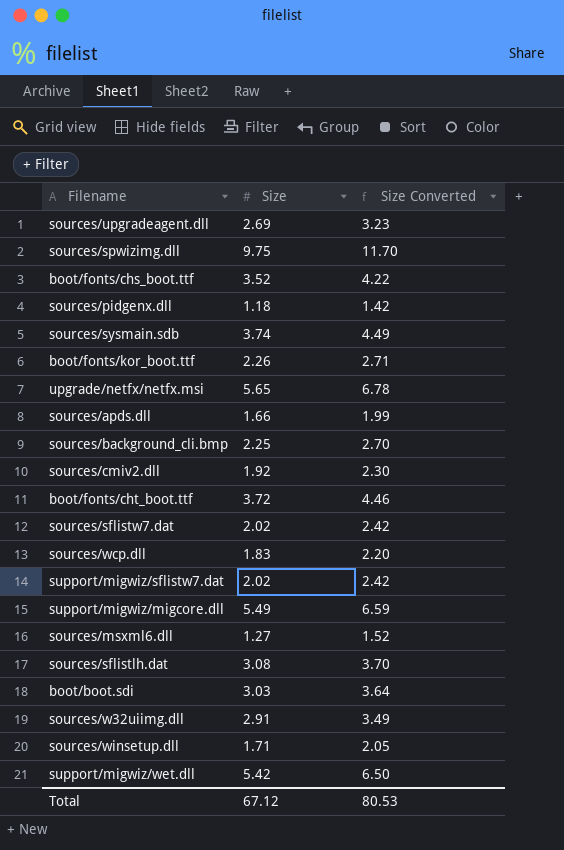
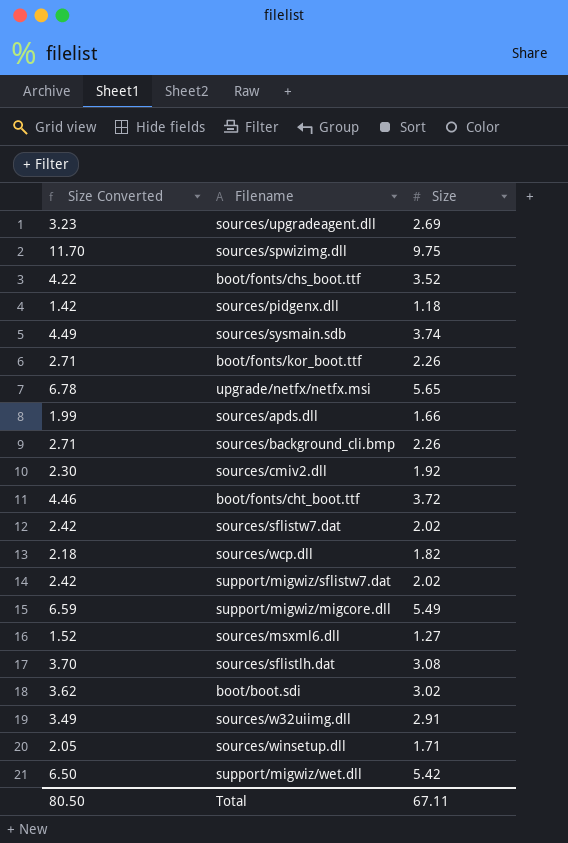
column Size Converted | position: 3 -> 1
sources/background_cli.bmp | Size Converted: 2.70 -> 2.71
sources/background_cli.bmp | Size: 2.25 -> 2.26
sources/wcp.dll | Size Converted: 2.20 -> 2.18
sources/wcp.dll | Size: 1.83 -> 1.82
boot/boot.sdi | Size Converted: 3.64 -> 3.62
boot/boot.sdi | Size: 3.03 -> 3.02
Total | Size Converted: 80.53 -> 80.50
Total | Size: 67.12 -> 67.11

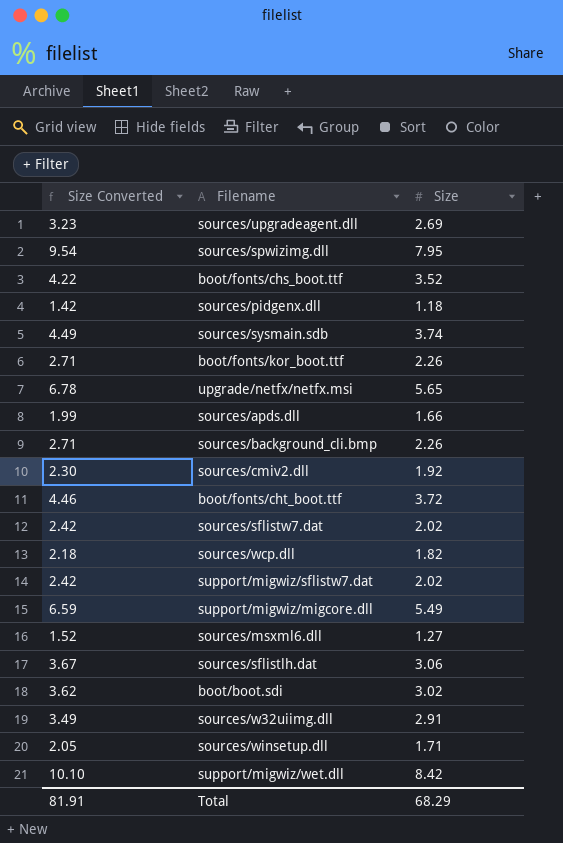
sources/spwizimg.dll | Size Converted: 11.70 -> 9.54
sources/spwizimg.dll | Size: 9.75 -> 7.95
sources/sflistlh.dat | Size Converted: 3.70 -> 3.67
sources/sflistlh.dat | Size: 3.08 -> 3.06
support/migwiz/wet.dll | Size Converted: 6.50 -> 10.10
support/migwiz/wet.dll | Size: 5.42 -> 8.42
Total | Size Converted: 80.50 -> 81.91
Total | Size: 67.11 -> 68.29

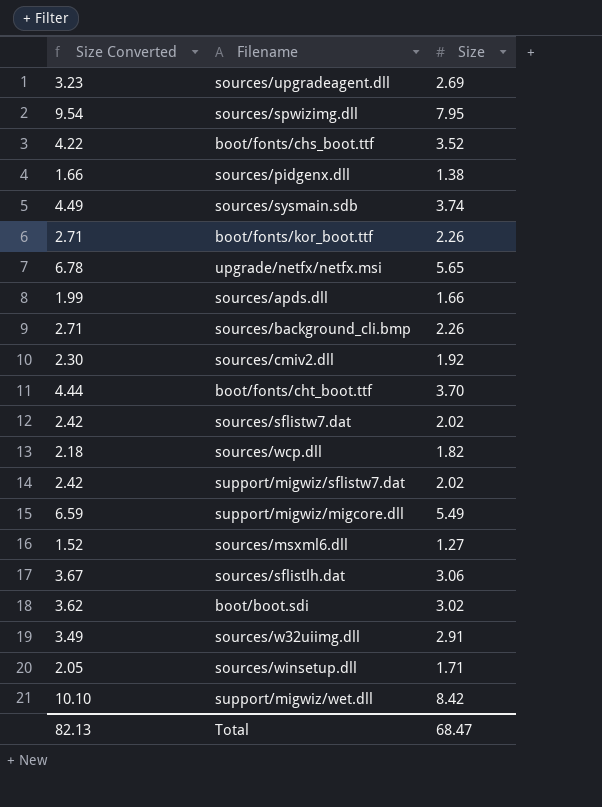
sources/pidgenx.dll | Size Converted: 1.42 -> 1.66
sources/pidgenx.dll | Size: 1.18 -> 1.38
boot/fonts/cht_boot.ttf | Size Converted: 4.46 -> 4.44
boot/fonts/cht_boot.ttf | Size: 3.72 -> 3.70
Total | Size Converted: 81.91 -> 82.13
Total | Size: 68.29 -> 68.47

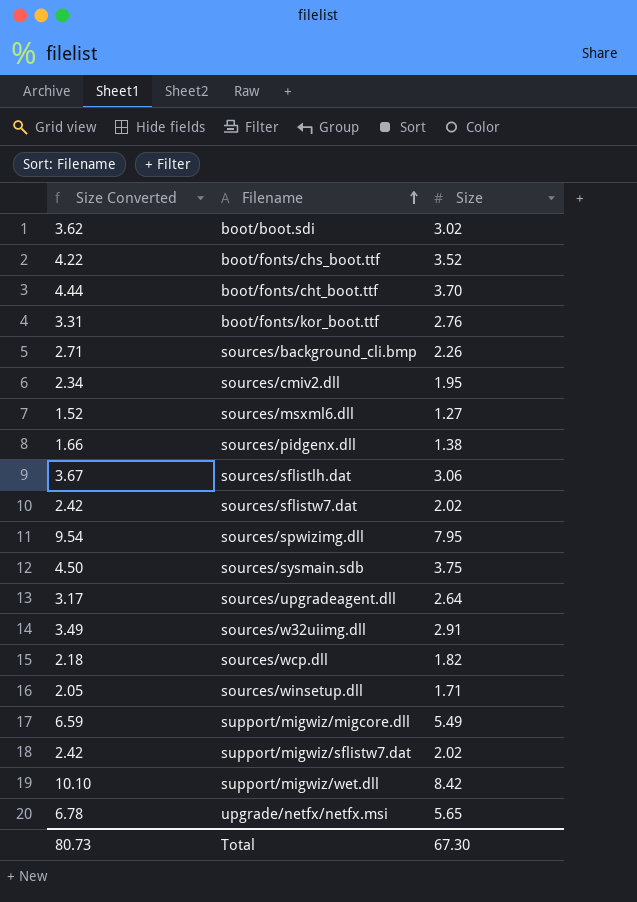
row order: none -> Filename ascending
row sources/apds.dll: 1.99 | 1.66 -> none
boot/fonts/kor_boot.ttf | Size Converted: 2.71 -> 3.31
boot/fonts/kor_boot.ttf | Size: 2.26 -> 2.76
sources/cmiv2.dll | Size Converted: 2.30 -> 2.34
sources/cmiv2.dll | Size: 1.92 -> 1.95
sources/sysmain.sdb | Size Converted: 4.49 -> 4.50
sources/sysmain.sdb | Size: 3.74 -> 3.75
sources/upgradeagent.dll | Size Converted: 3.23 -> 3.17
sources/upgradeagent.dll | Size: 2.69 -> 2.64
Total | Size Converted: 82.13 -> 80.73
Total | Size: 68.47 -> 67.30

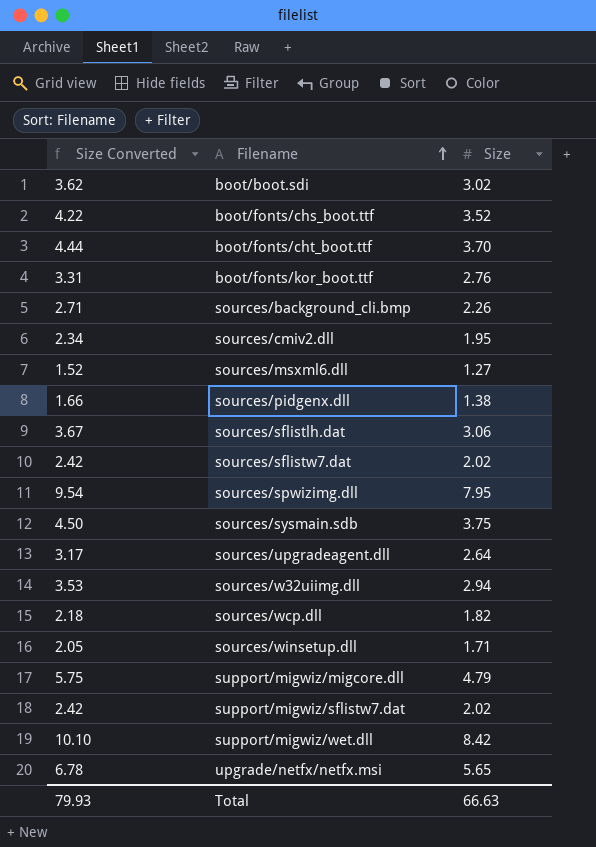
sources/w32uiimg.dll | Size Converted: 3.49 -> 3.53
sources/w32uiimg.dll | Size: 2.91 -> 2.94
support/migwiz/migcore.dll | Size Converted: 6.59 -> 5.75
support/migwiz/migcore.dll | Size: 5.49 -> 4.79
Total | Size Converted: 80.73 -> 79.93
Total | Size: 67.30 -> 66.63

